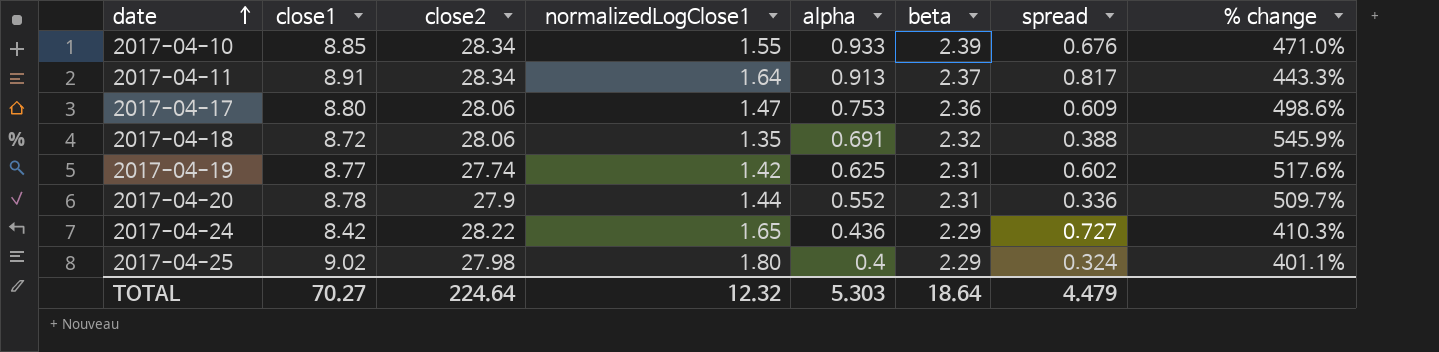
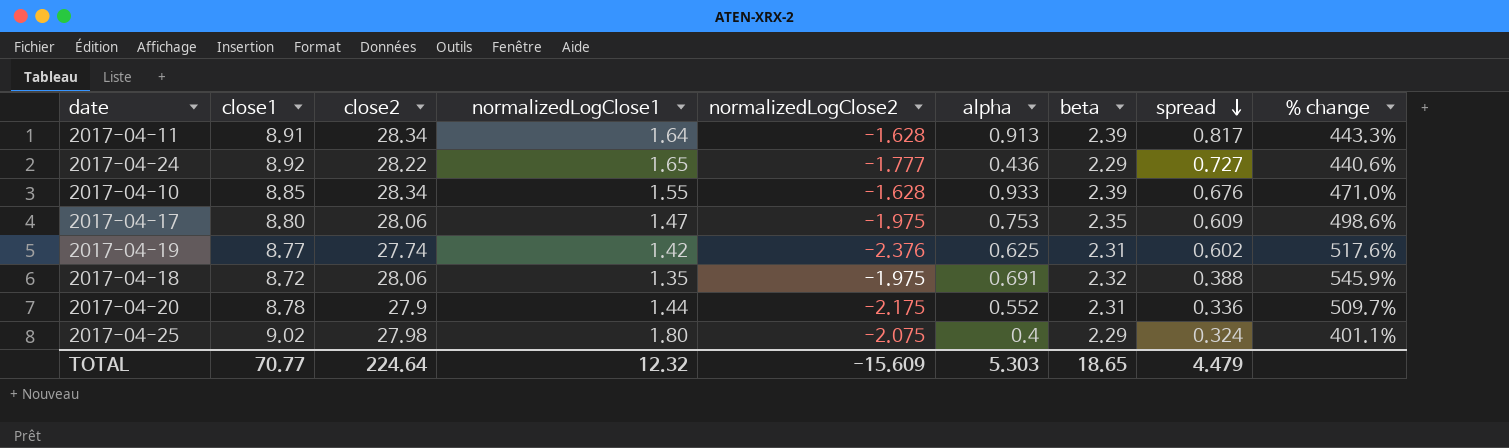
row order: date ascending -> spread descending
column normalizedLogClose2 | position: none -> 5
2017-04-11 | beta: 2.37 -> 2.39
2017-04-24 | close1: 8.42 -> 8.92
2017-04-24 | % change: 410.3% -> 440.6%
2017-04-17 | beta: 2.36 -> 2.35
TOTAL | close1: 70.27 -> 70.77
TOTAL | beta: 18.64 -> 18.65

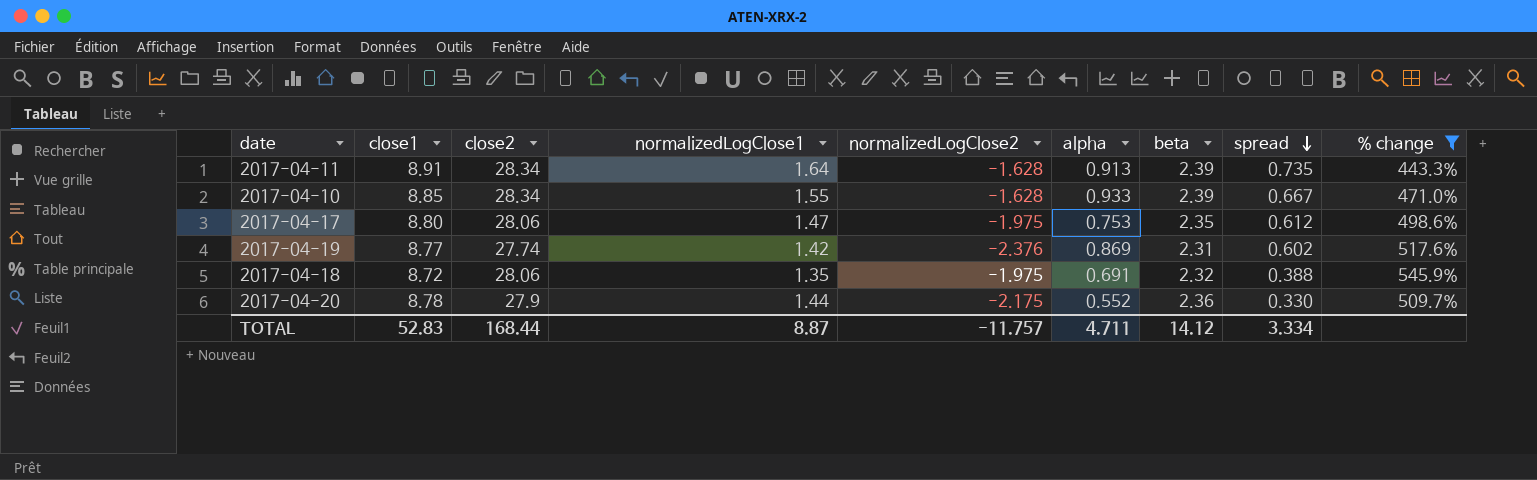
filter: none -> % change >= 443.3%
2017-04-11 | spread: 0.817 -> 0.735
2017-04-10 | spread: 0.676 -> 0.667
2017-04-17 | spread: 0.609 -> 0.612
2017-04-19 | alpha: 0.625 -> 0.869
2017-04-20 | beta: 2.31 -> 2.36
2017-04-20 | spread: 0.336 -> 0.330
TOTAL | close1: 70.77 -> 52.83
TOTAL | close2: 224.64 -> 168.44
TOTAL | normalizedLogClose1: 12.32 -> 8.87
TOTAL | normalizedLogClose2: -15.609 -> -11.757
TOTAL | alpha: 5.303 -> 4.711
TOTAL | beta: 18.65 -> 14.12
TOTAL | spread: 4.479 -> 3.334

